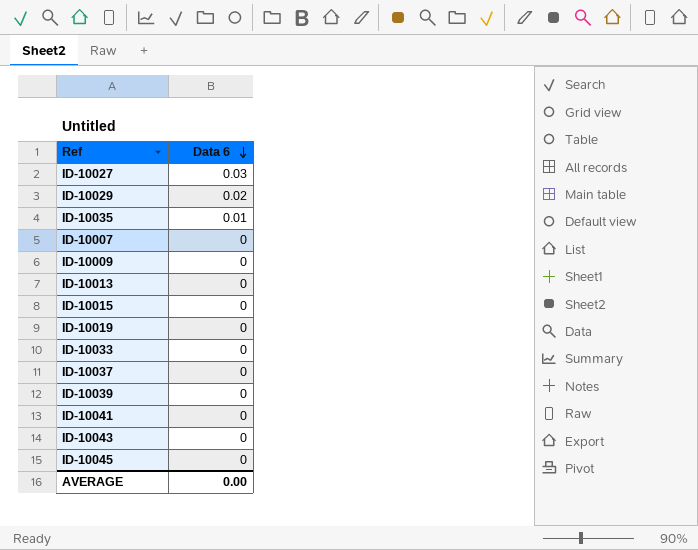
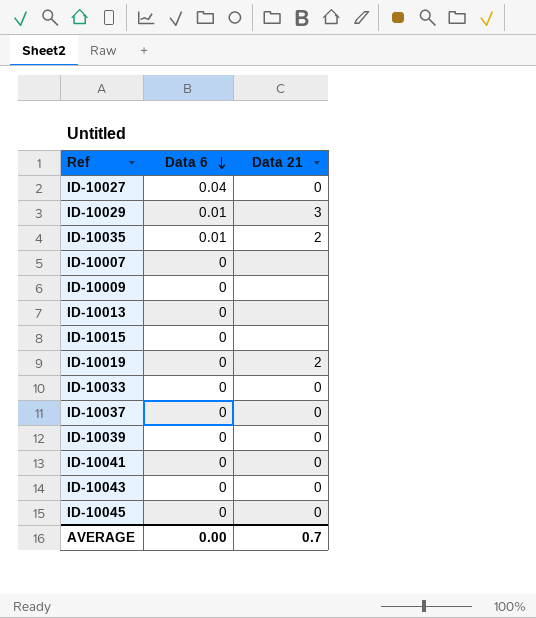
column Data 21 | position: none -> 3
ID-10027 | Data 6: 0.03 -> 0.04
ID-10029 | Data 6: 0.02 -> 0.01

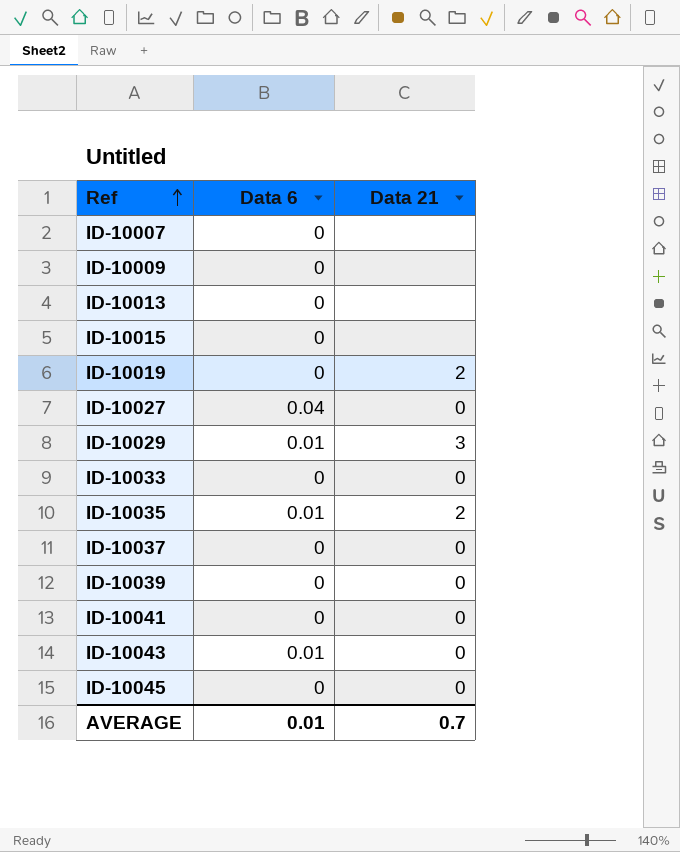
row order: Data 6 descending -> Ref ascending
ID-10043 | Data 6: 0 -> 0.01
AVERAGE | Data 6: 0.00 -> 0.01

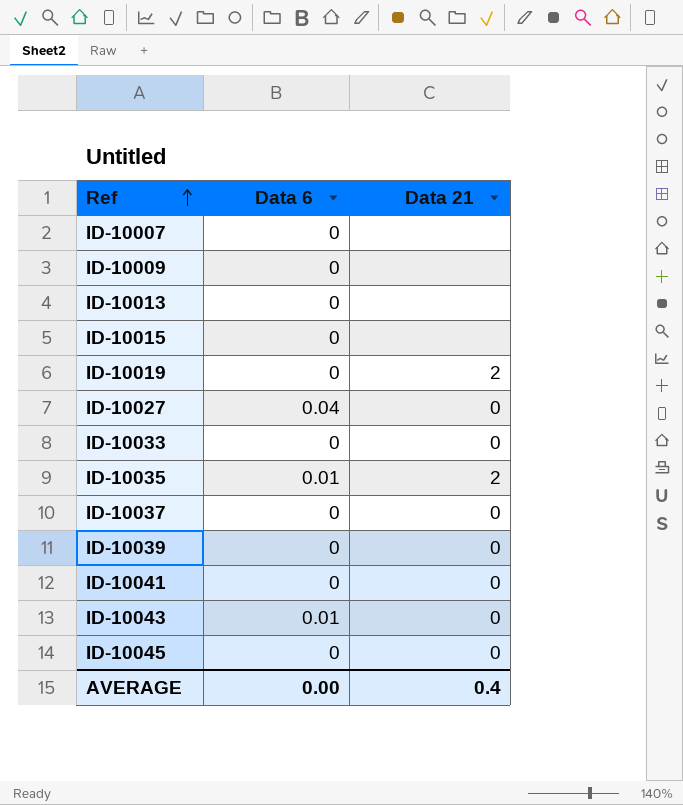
row ID-10029: 0.01 | 3 -> none
AVERAGE | Data 6: 0.01 -> 0.00
AVERAGE | Data 21: 0.7 -> 0.4

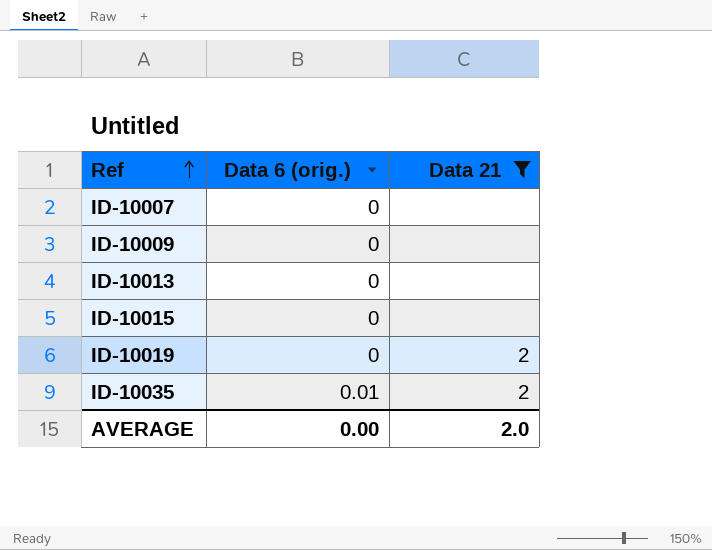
filter: none -> Data 21 != 0
column name: Data 6 -> Data 6 (orig.)
AVERAGE | Data 21: 0.4 -> 2.0

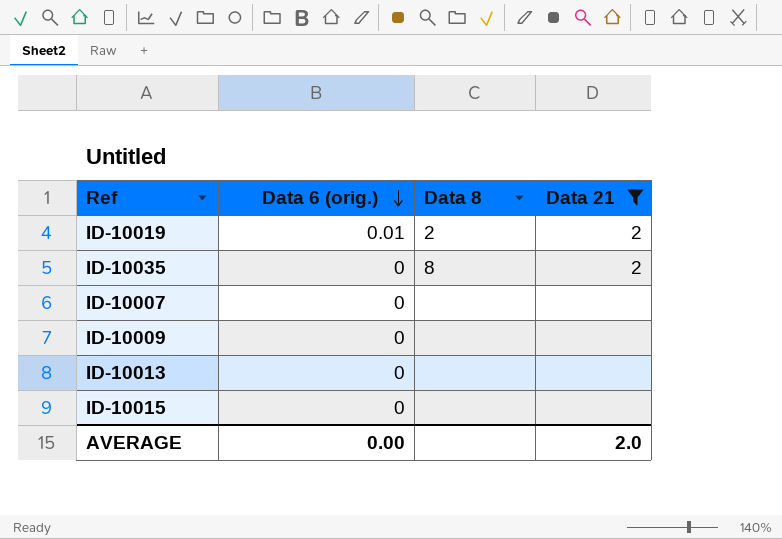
row order: Ref ascending -> Data 6 (orig.) descending
column Data 8 | position: none -> 3
ID-10019 | Data 6 (orig.): 0 -> 0.01
ID-10035 | Data 6 (orig.): 0.01 -> 0

